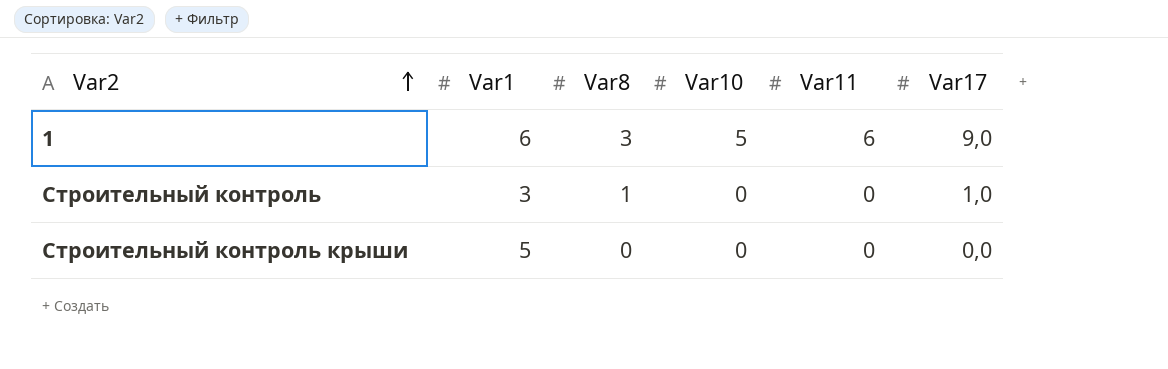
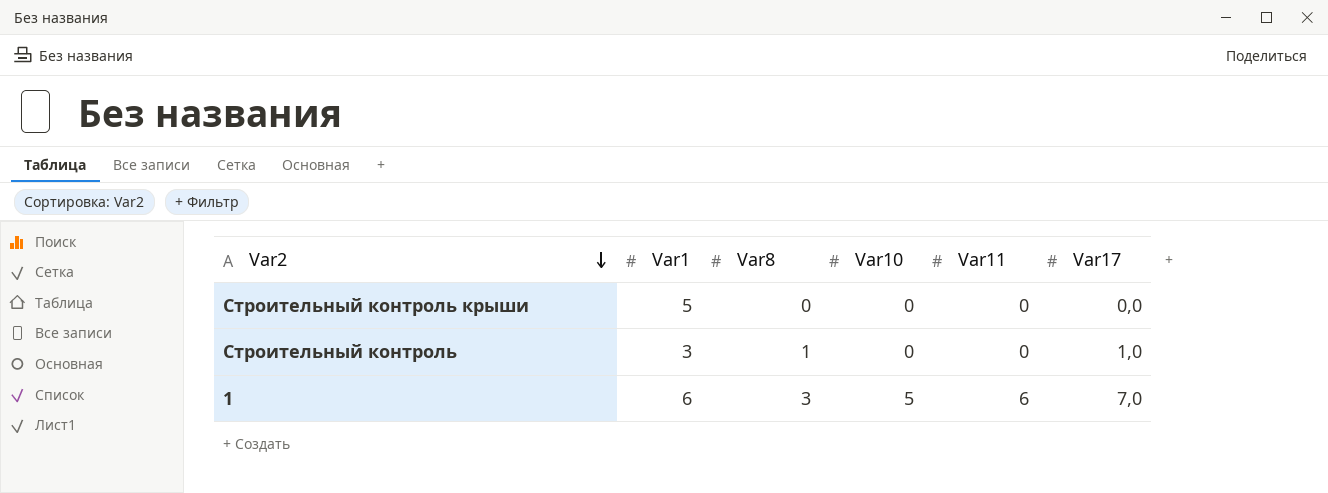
row order: Var2 ascending -> Var2 descending
1 | Var17: 9,0 -> 7,0

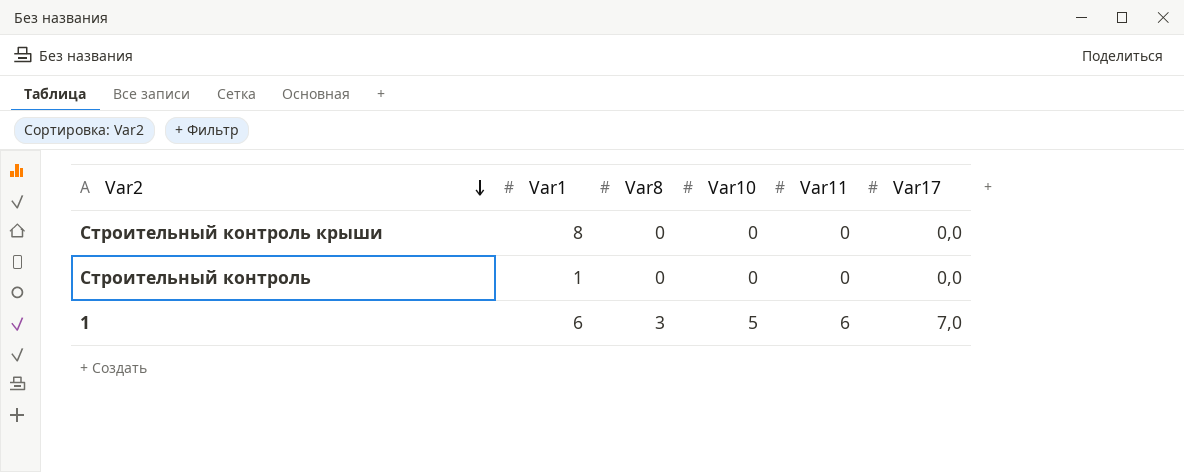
Строительный контроль крыши | Var1: 5 -> 8
Строительный контроль | Var1: 3 -> 1
Строительный контроль | Var8: 1 -> 0
Строительный контроль | Var17: 1,0 -> 0,0

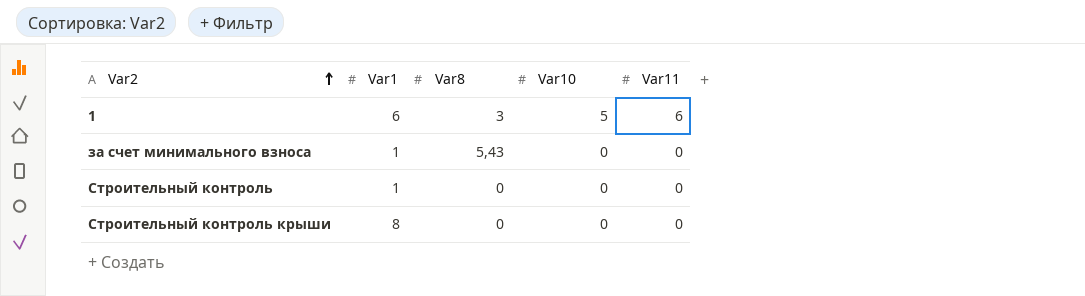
row order: Var2 descending -> Var2 ascending
column Var17 | position: 6 -> none
row за счет минимального взноса: none -> 1 | 5,43 | 0 | 0

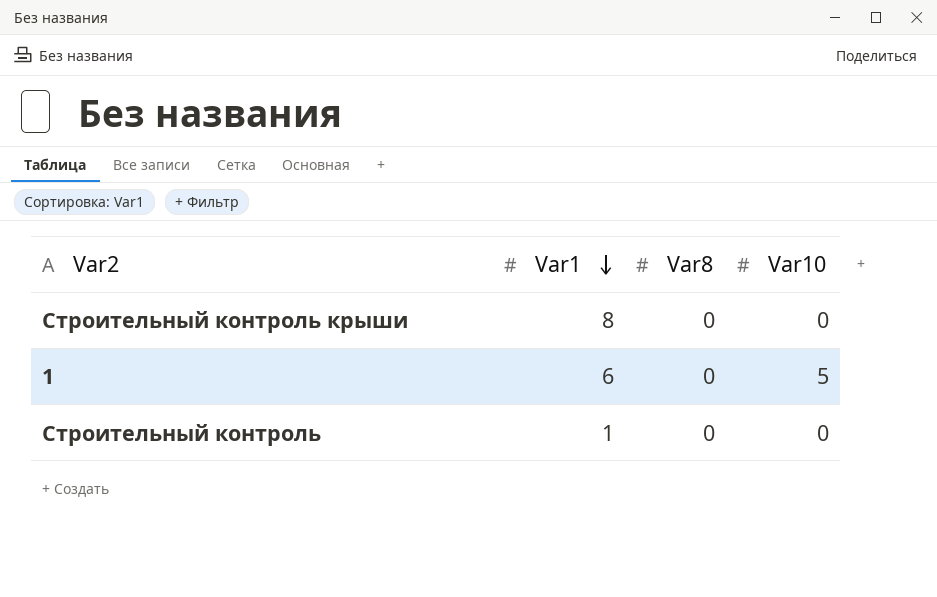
row order: Var2 ascending -> Var1 descending
column Var11 | position: 5 -> none
row за счет минимального взноса: 1 | 5,43 | 0 | 0 -> none
1 | Var8: 3 -> 0

